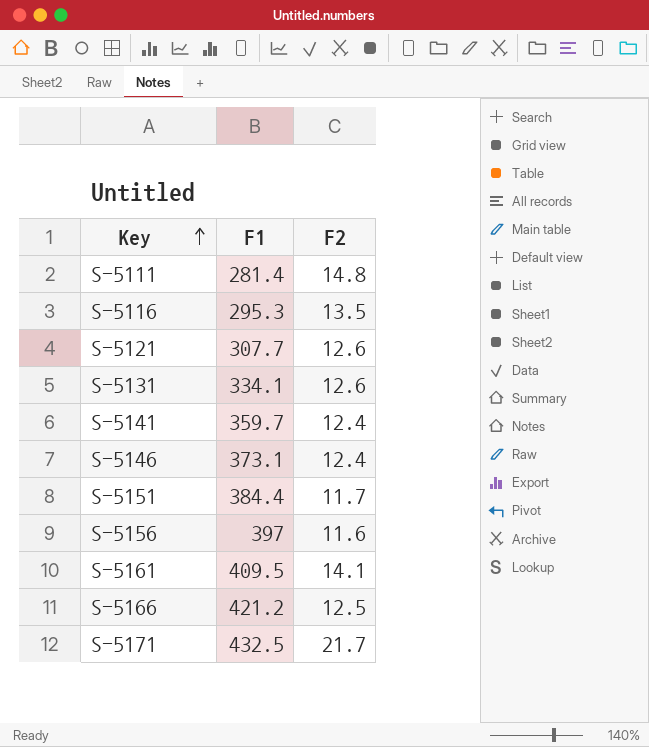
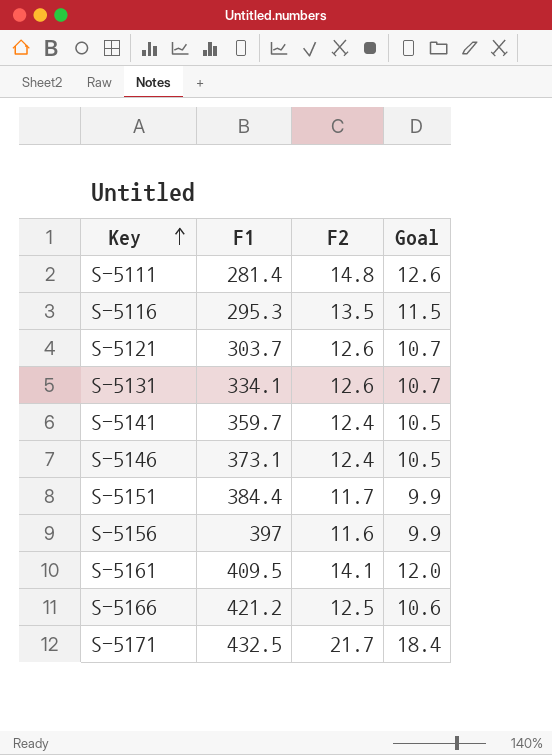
column Goal | formula: none -> [F2] * 0.85
S-5121 | F1: 307.7 -> 303.7

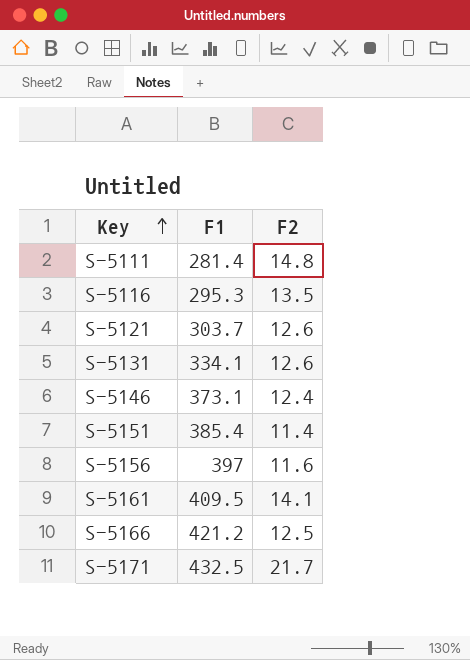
column Goal | formula: [F2] * 0.85 -> none
row S-5141: 359.7 | 12.4 | 10.5 -> none
S-5151 | F1: 384.4 -> 385.4
S-5151 | F2: 11.7 -> 11.4

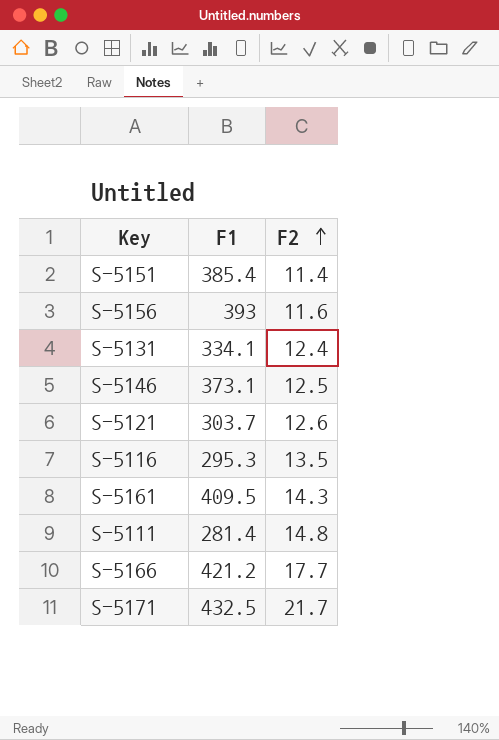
row order: Key ascending -> F2 ascending
S-5156 | F1: 397 -> 393
S-5131 | F2: 12.6 -> 12.4
S-5146 | F2: 12.4 -> 12.5
S-5161 | F2: 14.1 -> 14.3
S-5166 | F2: 12.5 -> 17.7

